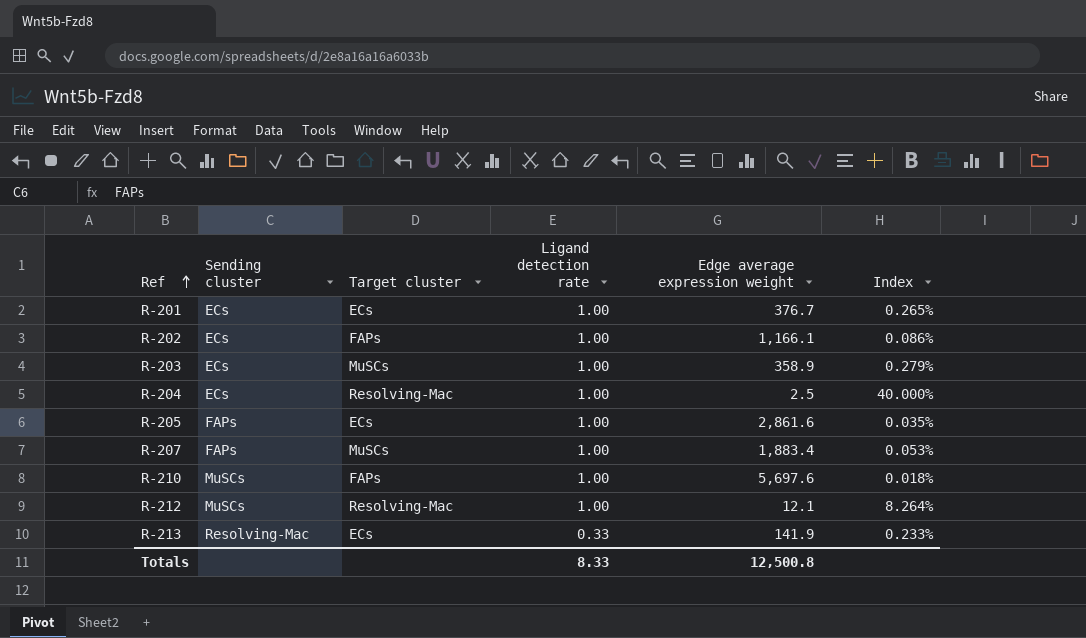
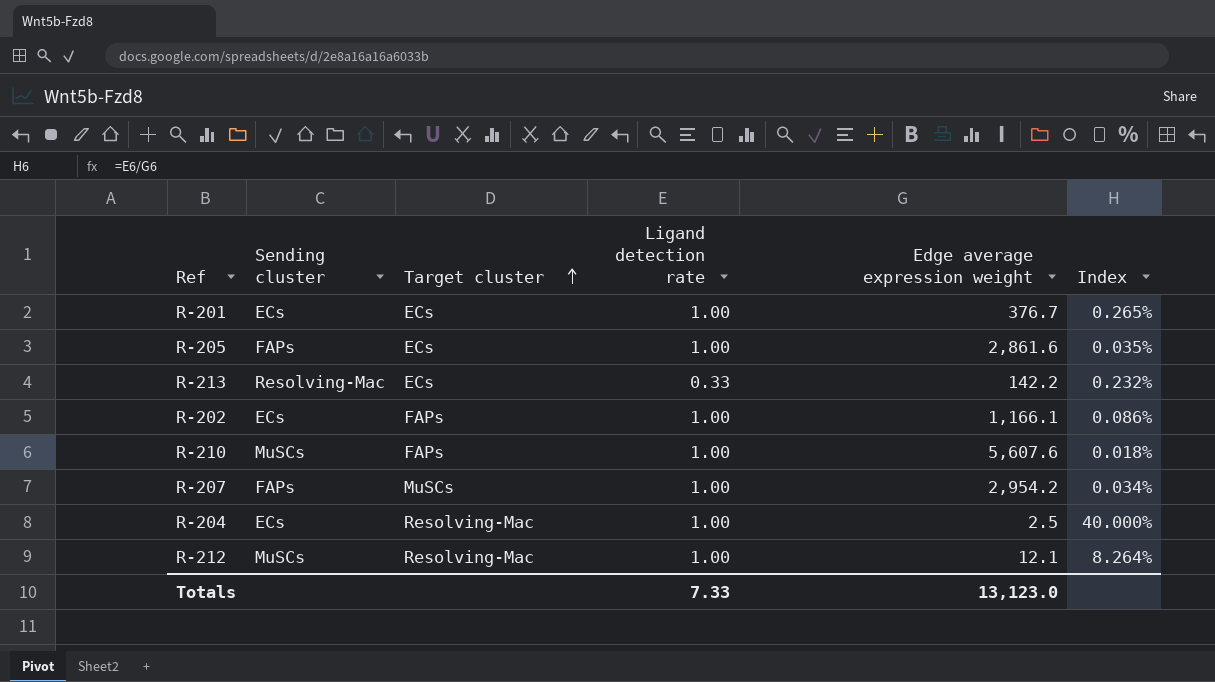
row order: Ref ascending -> Target cluster ascending
row R-203: ECs | MuSCs | 1.00 | 358.9 | 0.279% -> none
R-213 | Edge average expression weight: 141.9 -> 142.2
R-213 | Index: 0.233% -> 0.232%
R-210 | Edge average expression weight: 5,697.6 -> 5,607.6
R-207 | Edge average expression weight: 1,883.4 -> 2,954.2
R-207 | Index: 0.053% -> 0.034%
Totals | Ligand detection rate: 8.33 -> 7.33
Totals | Edge average expression weight: 12,500.8 -> 13,123.0

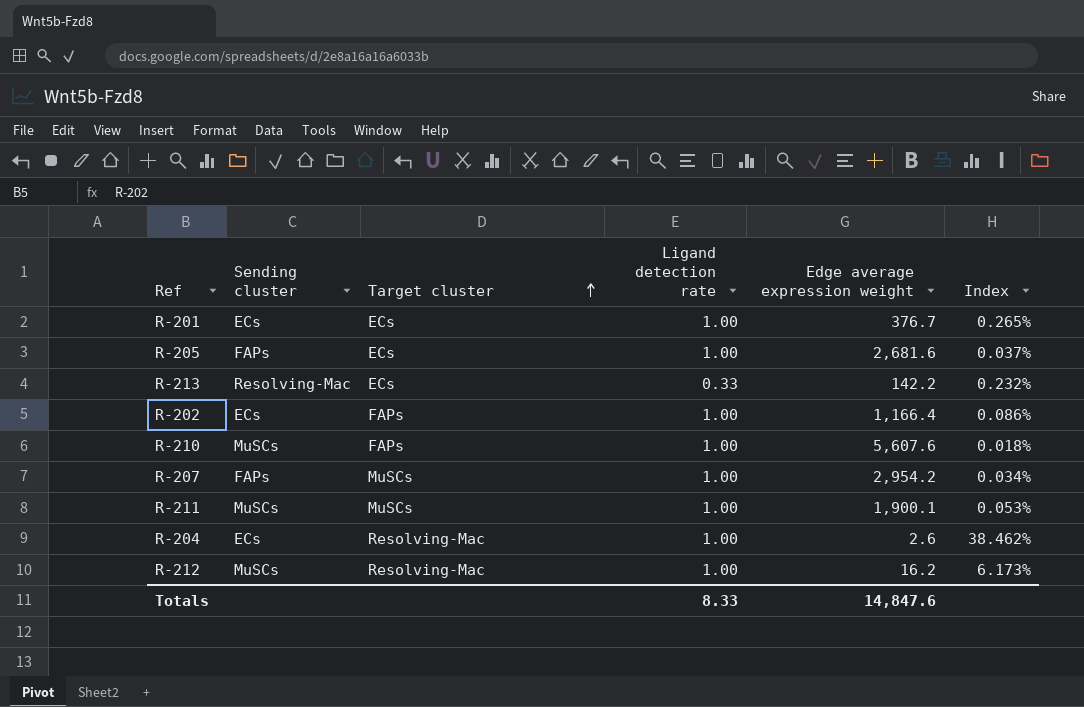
R-205 | Edge average expression weight: 2,861.6 -> 2,681.6
R-205 | Index: 0.035% -> 0.037%
R-202 | Edge average expression weight: 1,166.1 -> 1,166.4
row R-211: none -> MuSCs | MuSCs | 1.00 | 1,900.1 | 0.053%
R-204 | Edge average expression weight: 2.5 -> 2.6
R-204 | Index: 40.000% -> 38.462%
R-212 | Edge average expression weight: 12.1 -> 16.2
R-212 | Index: 8.264% -> 6.173%
Totals | Ligand detection rate: 7.33 -> 8.33
Totals | Edge average expression weight: 13,123.0 -> 14,847.6

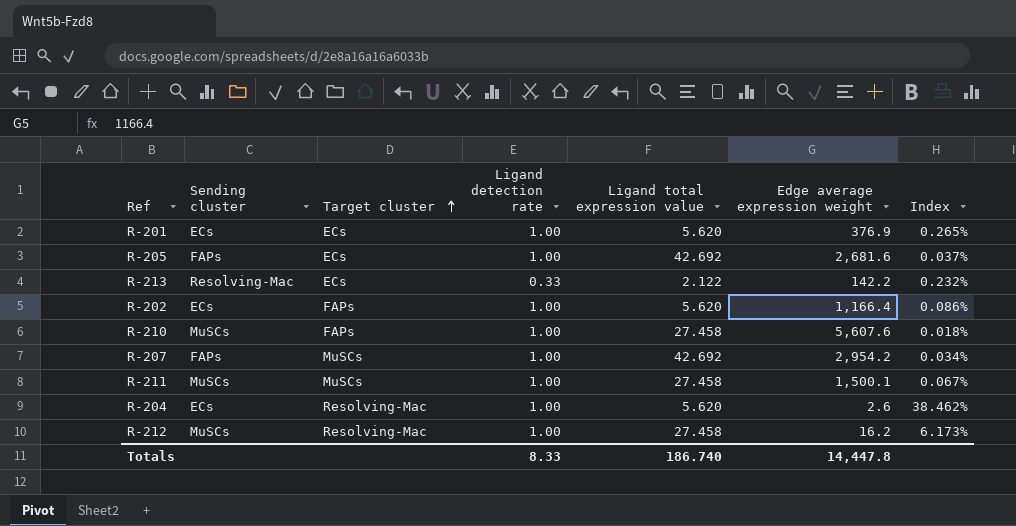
column Ligand total expression value | position: none -> 5
R-201 | Edge average expression weight: 376.7 -> 376.9
R-211 | Edge average expression weight: 1,900.1 -> 1,500.1
R-211 | Index: 0.053% -> 0.067%
Totals | Edge average expression weight: 14,847.6 -> 14,447.8

